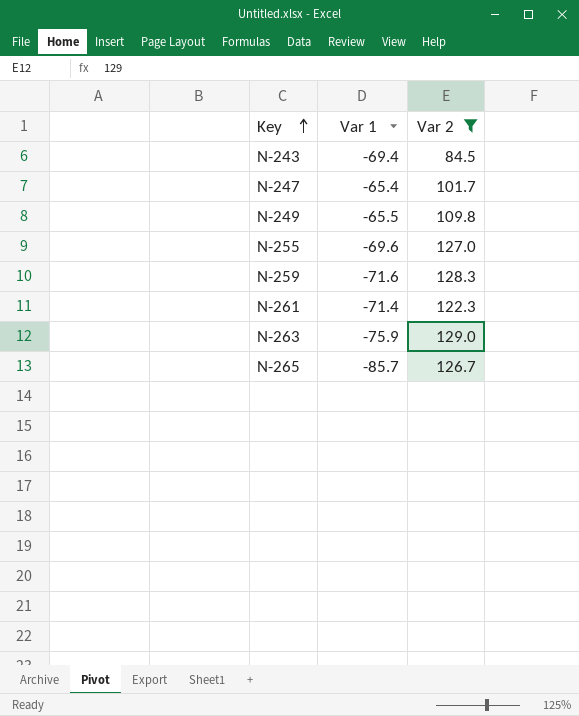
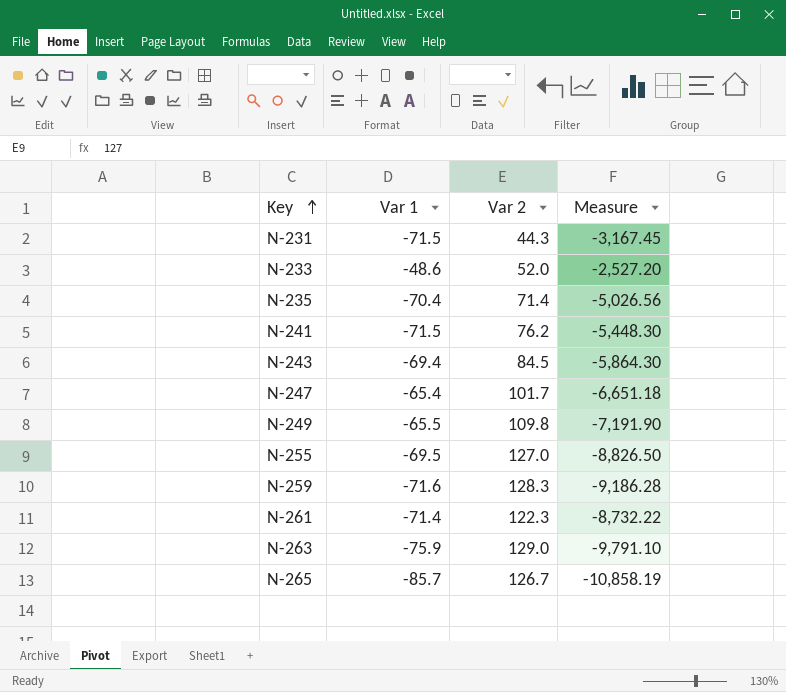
filter: Var 2 >= 84.5 -> none
column Measure | formula: none -> [Var 1] * [Var 2]
N-255 | Var 1: -69.6 -> -69.5

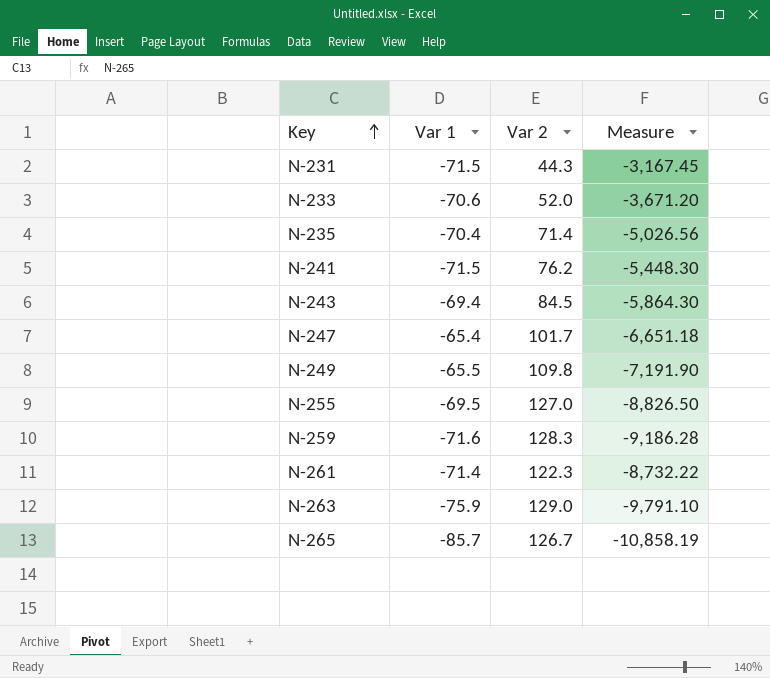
N-233 | Var 1: -48.6 -> -70.6
N-233 | Measure: -2,527.20 -> -3,671.20

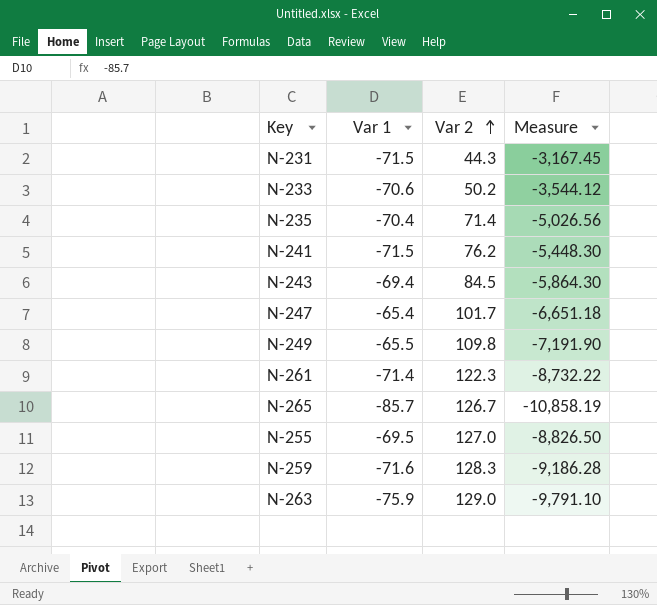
row order: Key ascending -> Var 2 ascending
N-233 | Var 2: 52.0 -> 50.2
N-233 | Measure: -3,671.20 -> -3,544.12

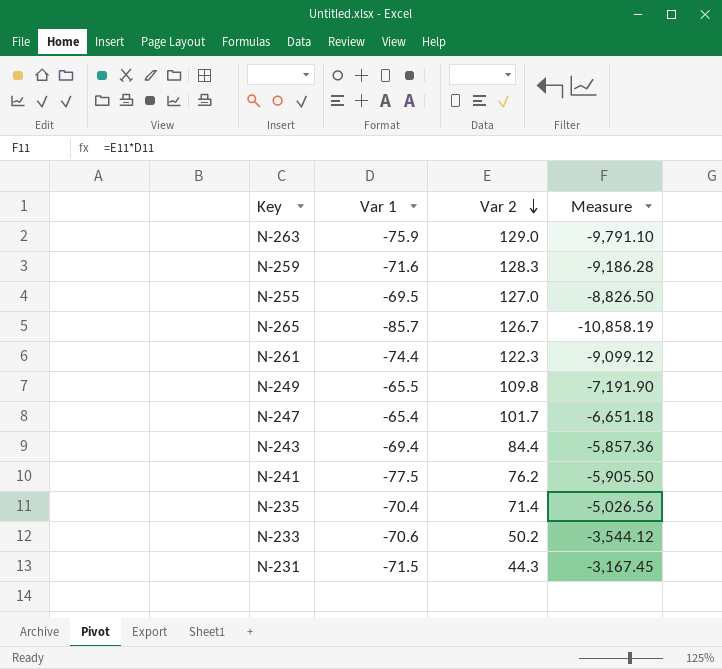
row order: Var 2 ascending -> Var 2 descending
N-261 | Var 1: -71.4 -> -74.4
N-261 | Measure: -8,732.22 -> -9,099.12
N-243 | Var 2: 84.5 -> 84.4
N-243 | Measure: -5,864.30 -> -5,857.36
N-241 | Var 1: -71.5 -> -77.5
N-241 | Measure: -5,448.30 -> -5,905.50

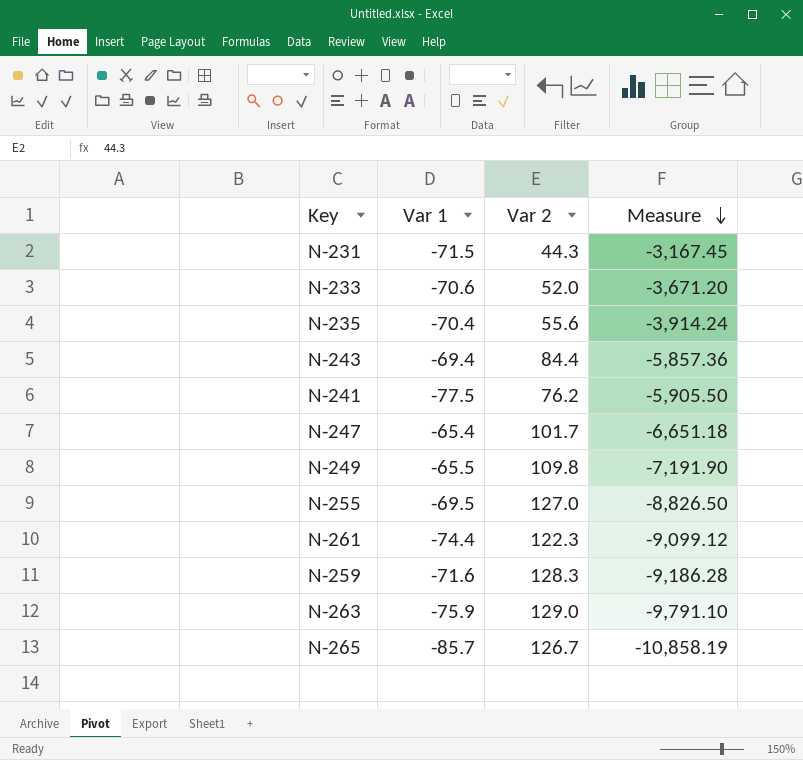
row order: Var 2 descending -> Measure descending
N-233 | Var 2: 50.2 -> 52.0
N-233 | Measure: -3,544.12 -> -3,671.20
N-235 | Var 2: 71.4 -> 55.6
N-235 | Measure: -5,026.56 -> -3,914.24

